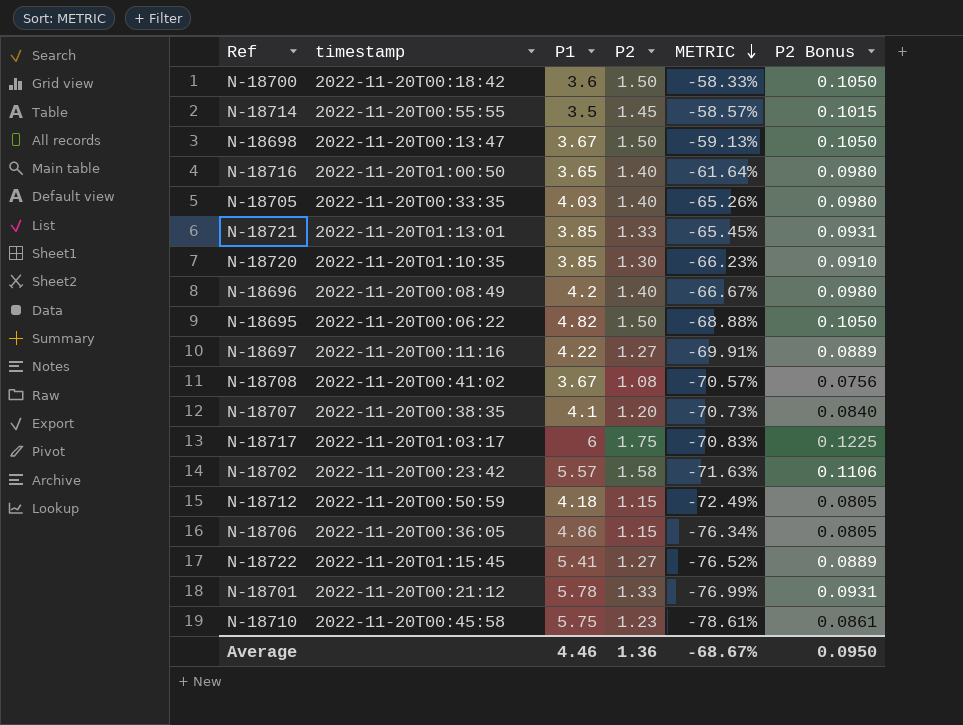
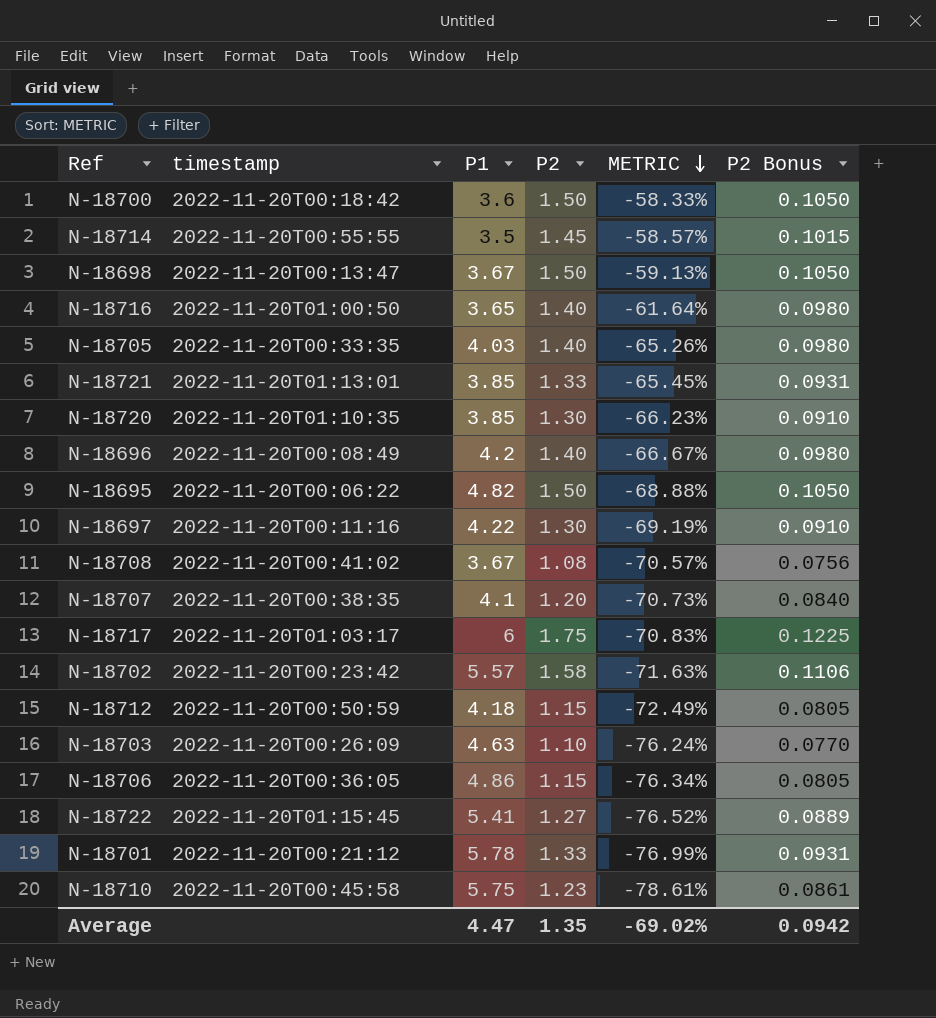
N-18697 | P2: 1.27 -> 1.30
N-18697 | METRIC: -69.91% -> -69.19%
N-18697 | P2 Bonus: 0.0889 -> 0.0910
row N-18703: none -> 2022-11-20T00:26:09 | 4.63 | 1.10 | -76.24% | 0.0770
Average | P1: 4.46 -> 4.47
Average | P2: 1.36 -> 1.35
Average | METRIC: -68.67% -> -69.02%
Average | P2 Bonus: 0.0950 -> 0.0942

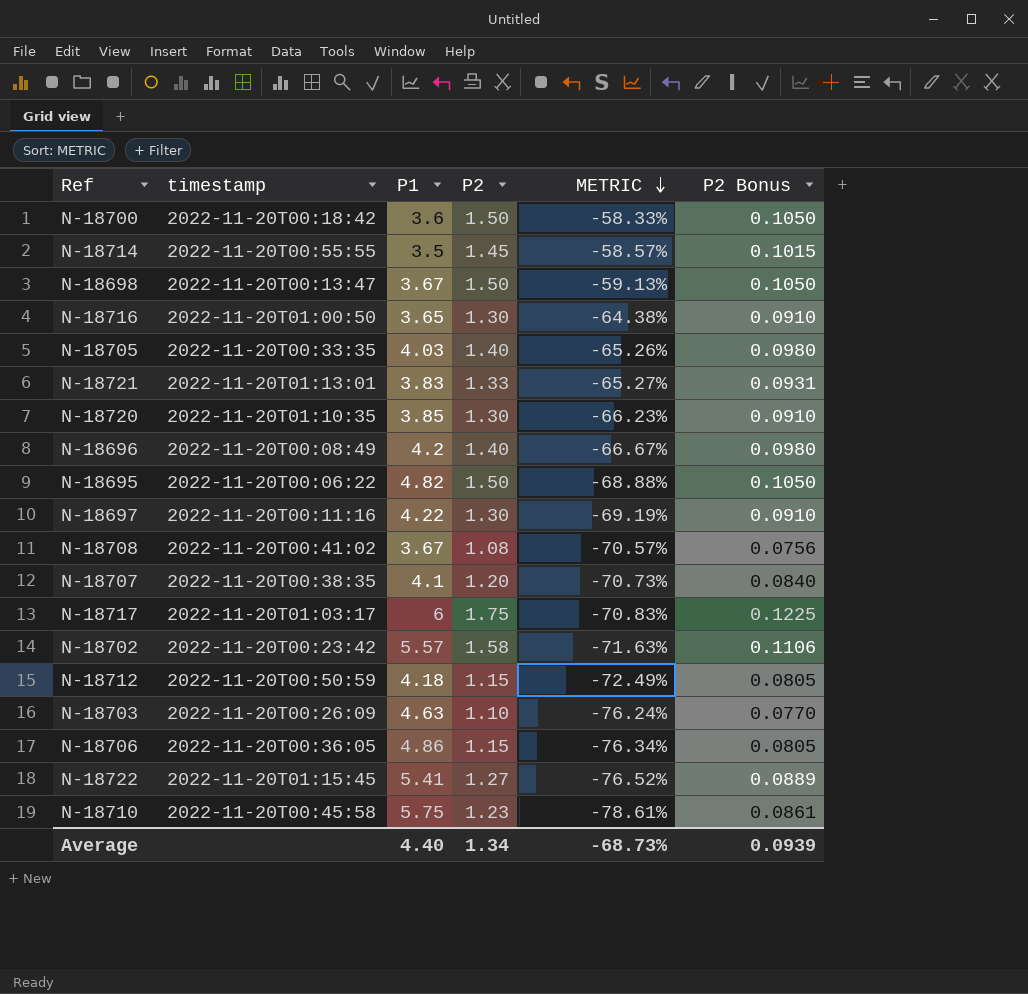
row N-18701: 2022-11-20T00:21:12 | 5.78 | 1.33 | -76.99% | 0.0931 -> none
N-18716 | P2: 1.40 -> 1.30
N-18716 | METRIC: -61.64% -> -64.38%
N-18716 | P2 Bonus: 0.0980 -> 0.0910
N-18721 | P1: 3.85 -> 3.83
N-18721 | METRIC: -65.45% -> -65.27%
Average | P1: 4.47 -> 4.40
Average | P2: 1.35 -> 1.34
Average | METRIC: -69.02% -> -68.73%
Average | P2 Bonus: 0.0942 -> 0.0939

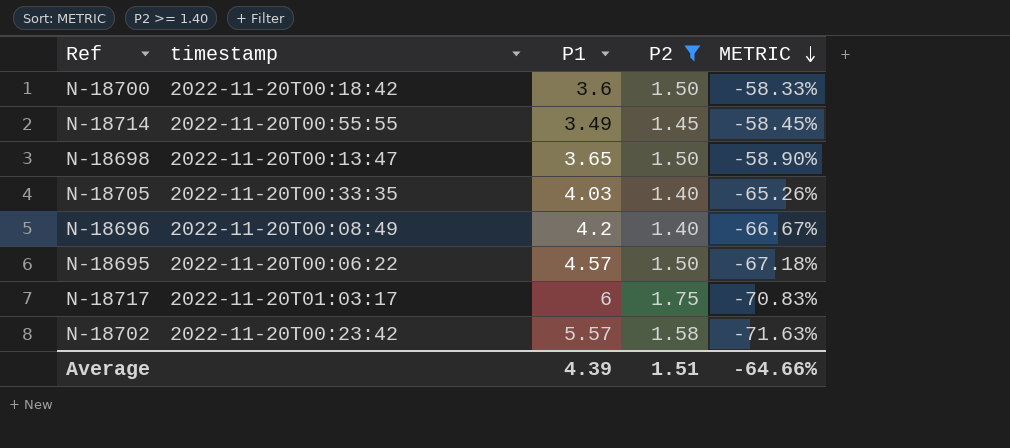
filter: none -> P2 >= 1.40
column P2 Bonus | formula: [P2] * 0.07 -> none
N-18714 | P1: 3.5 -> 3.49
N-18714 | METRIC: -58.57% -> -58.45%
N-18698 | P1: 3.67 -> 3.65
N-18698 | METRIC: -59.13% -> -58.90%
N-18695 | P1: 4.82 -> 4.57
N-18695 | METRIC: -68.88% -> -67.18%
Average | P1: 4.40 -> 4.39
Average | P2: 1.34 -> 1.51
Average | METRIC: -68.73% -> -64.66%

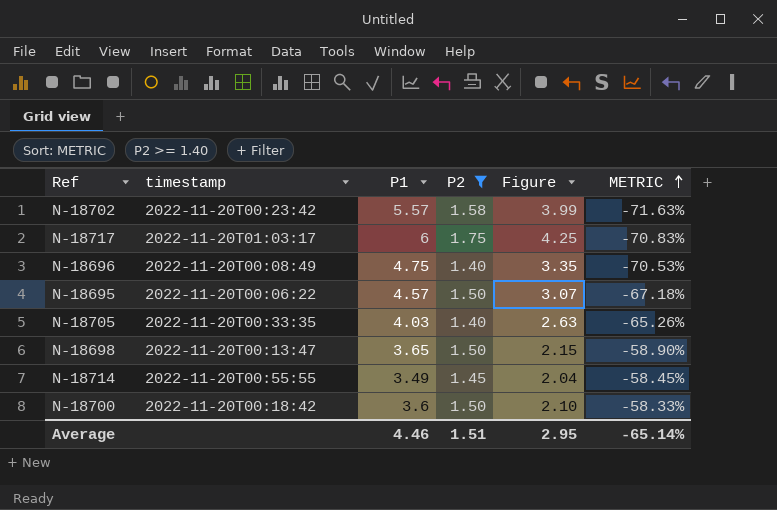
row order: METRIC descending -> METRIC ascending
column Figure | formula: none -> [P1] - [P2]
N-18696 | P1: 4.2 -> 4.75
N-18696 | METRIC: -66.67% -> -70.53%
Average | P1: 4.39 -> 4.46
Average | METRIC: -64.66% -> -65.14%

